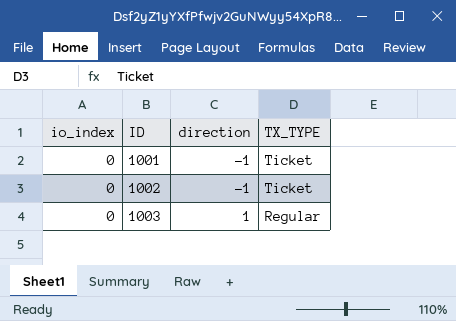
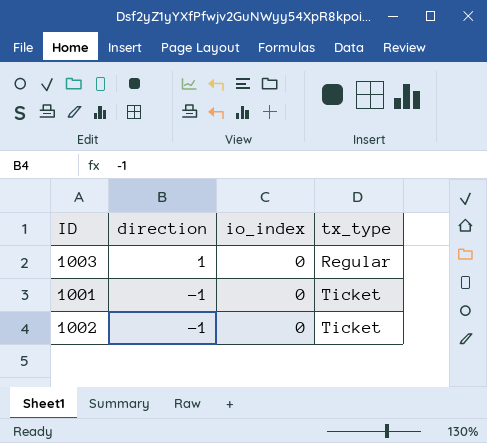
row order: ID ascending -> direction descending
column io_index | position: 1 -> 3
column name: TX_TYPE -> tx_type

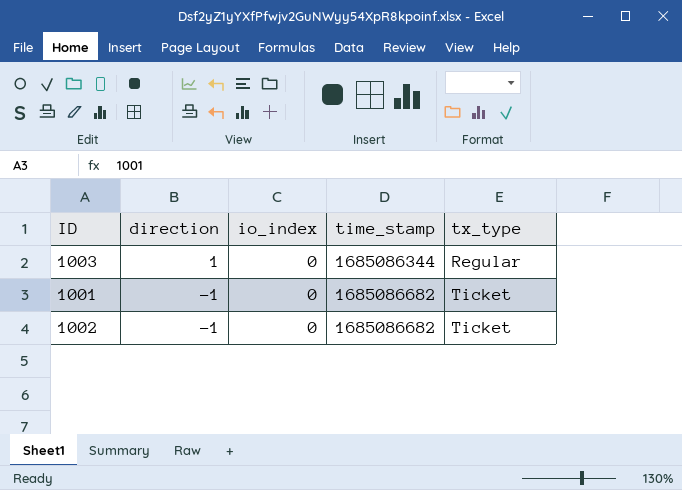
column time_stamp | position: none -> 4

